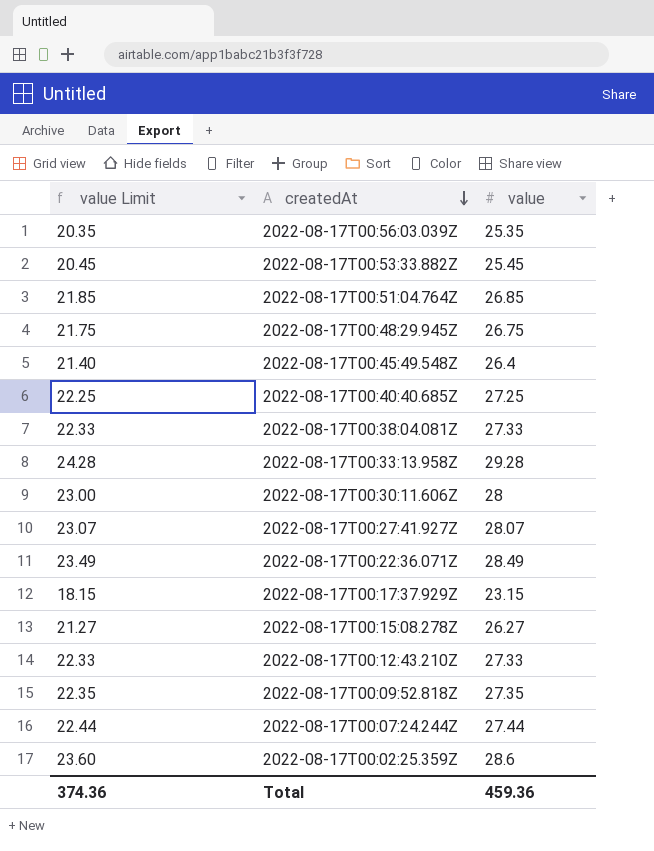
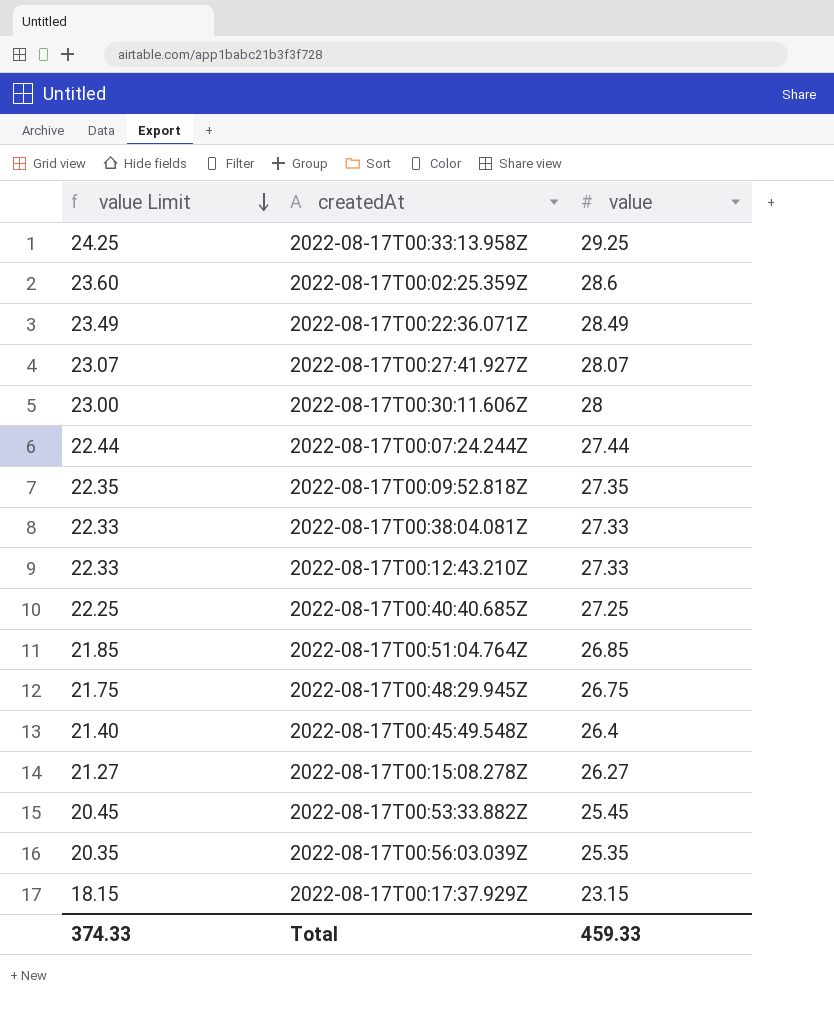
row order: createdAt descending -> value Limit descending
2022-08-17T00:33:13.958Z | value Limit: 24.28 -> 24.25
2022-08-17T00:33:13.958Z | value: 29.28 -> 29.25
Total | value Limit: 374.36 -> 374.33
Total | value: 459.36 -> 459.33

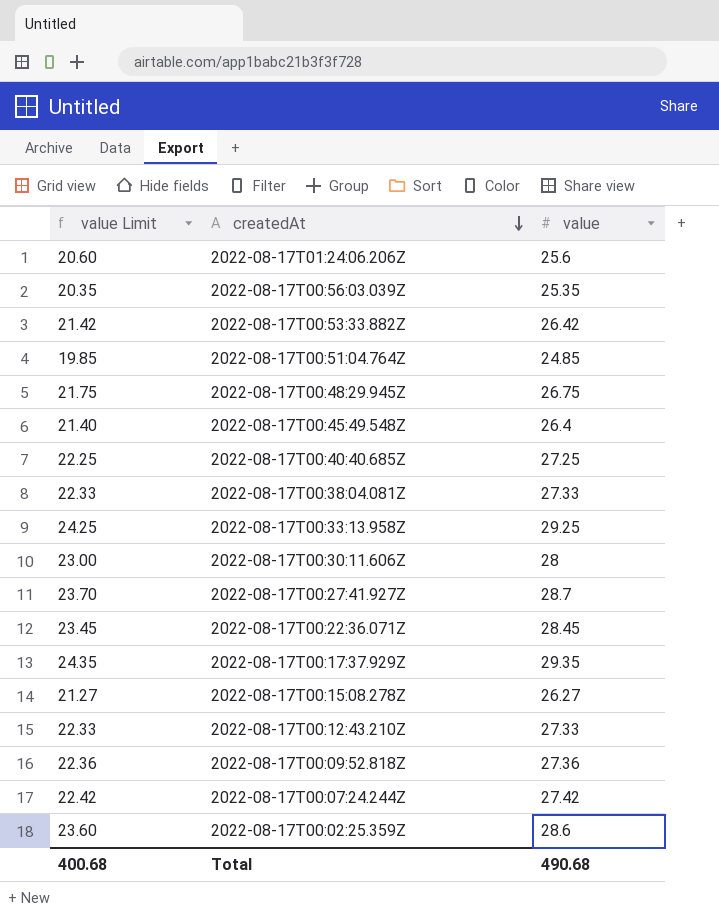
row order: value Limit descending -> createdAt descending
row 2022-08-17T01:24:06.206Z: none -> 20.60 | 25.6
2022-08-17T00:53:33.882Z | value Limit: 20.45 -> 21.42
2022-08-17T00:53:33.882Z | value: 25.45 -> 26.42
2022-08-17T00:51:04.764Z | value Limit: 21.85 -> 19.85
2022-08-17T00:51:04.764Z | value: 26.85 -> 24.85
2022-08-17T00:27:41.927Z | value Limit: 23.07 -> 23.70
2022-08-17T00:27:41.927Z | value: 28.07 -> 28.7
2022-08-17T00:22:36.071Z | value Limit: 23.49 -> 23.45
2022-08-17T00:22:36.071Z | value: 28.49 -> 28.45
2022-08-17T00:17:37.929Z | value Limit: 18.15 -> 24.35
2022-08-17T00:17:37.929Z | value: 23.15 -> 29.35
2022-08-17T00:09:52.818Z | value Limit: 22.35 -> 22.36
2022-08-17T00:09:52.818Z | value: 27.35 -> 27.36
2022-08-17T00:07:24.244Z | value Limit: 22.44 -> 22.42
2022-08-17T00:07:24.244Z | value: 27.44 -> 27.42
Total | value Limit: 374.33 -> 400.68
Total | value: 459.33 -> 490.68

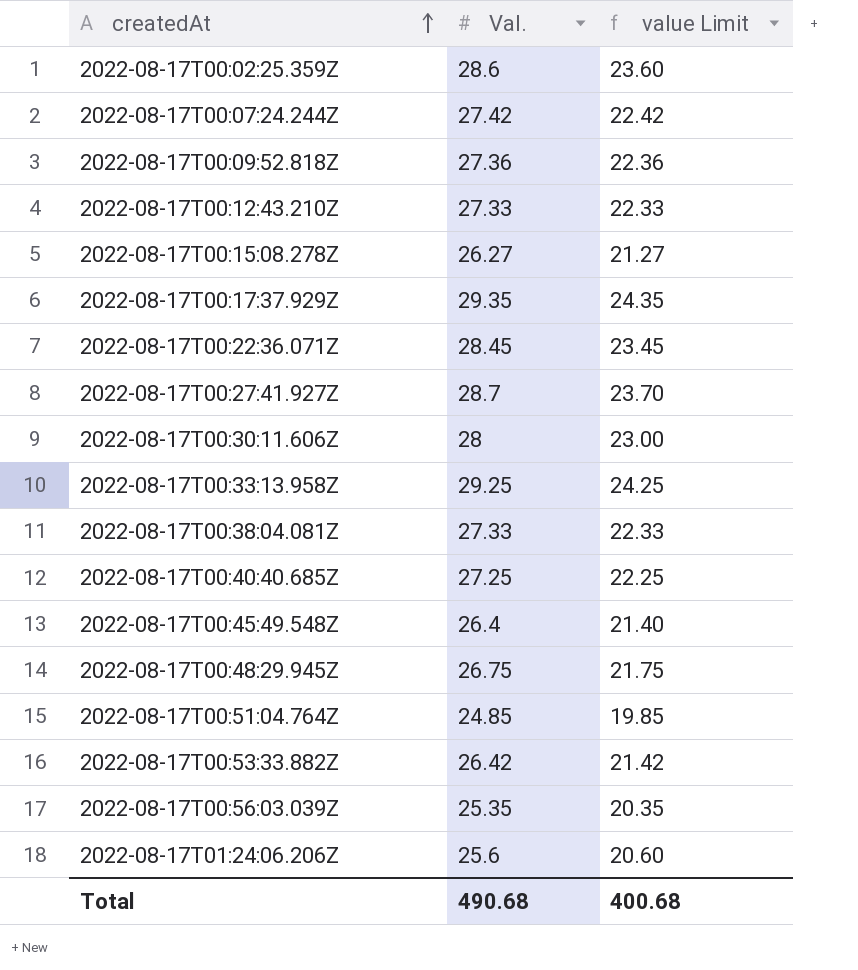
row order: createdAt descending -> createdAt ascending
column name: value -> Val.
column value Limit | position: 1 -> 3

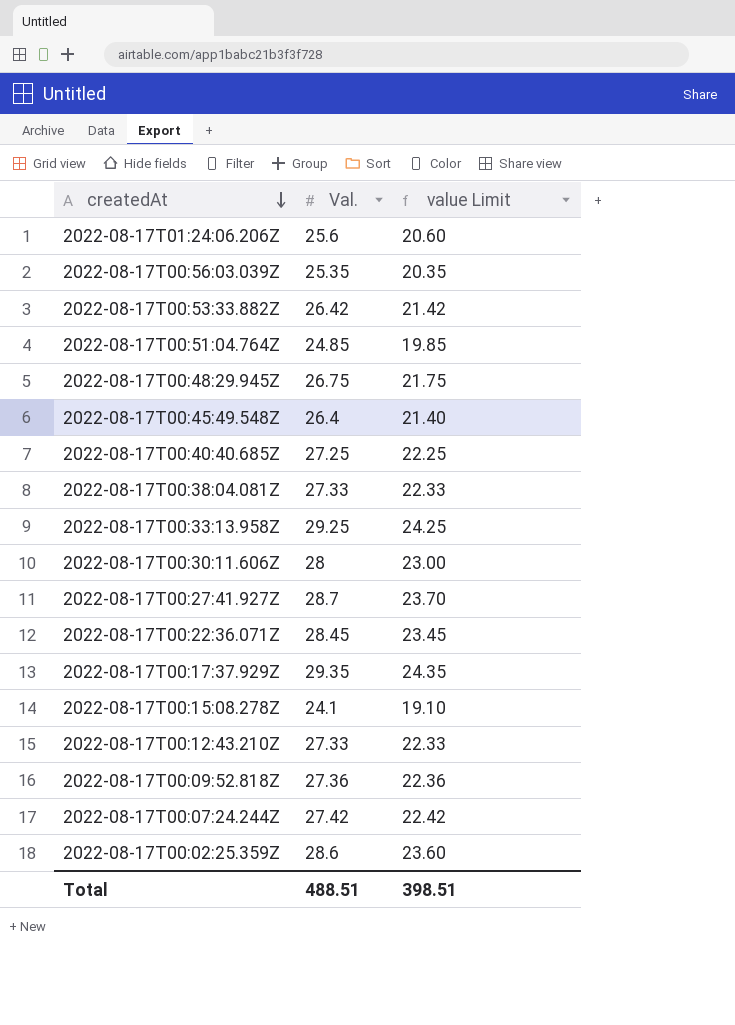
row order: createdAt ascending -> createdAt descending
2022-08-17T00:15:08.278Z | Val.: 26.27 -> 24.1
2022-08-17T00:15:08.278Z | value Limit: 21.27 -> 19.10
Total | Val.: 490.68 -> 488.51
Total | value Limit: 400.68 -> 398.51

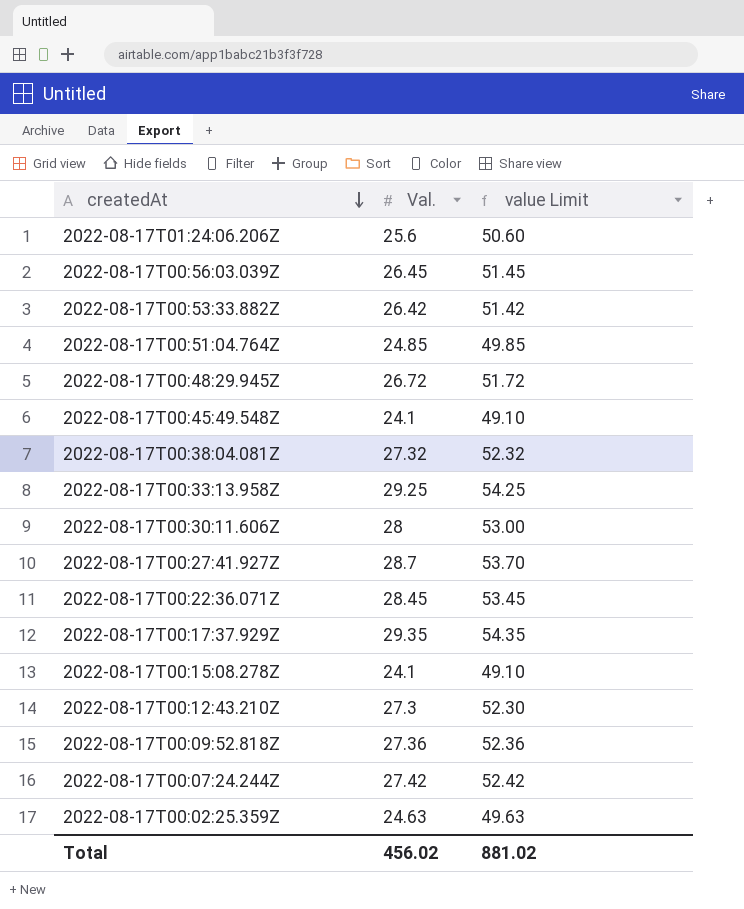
column value Limit | formula: [Val.] - 5 -> [Val.] + 25
row 2022-08-17T00:40:40.685Z: 27.25 | 22.25 -> none
2022-08-17T00:56:03.039Z | Val.: 25.35 -> 26.45
2022-08-17T00:48:29.945Z | Val.: 26.75 -> 26.72
2022-08-17T00:45:49.548Z | Val.: 26.4 -> 24.1
2022-08-17T00:38:04.081Z | Val.: 27.33 -> 27.32
2022-08-17T00:12:43.210Z | Val.: 27.33 -> 27.3
2022-08-17T00:02:25.359Z | Val.: 28.6 -> 24.63
Total | Val.: 488.51 -> 456.02
Total | value Limit: 398.51 -> 881.02

